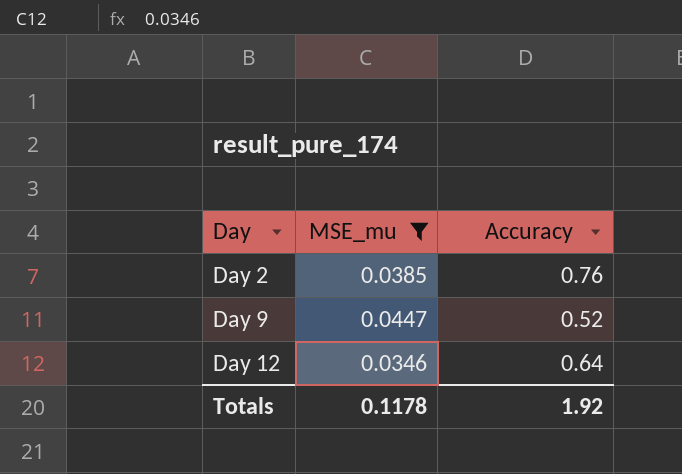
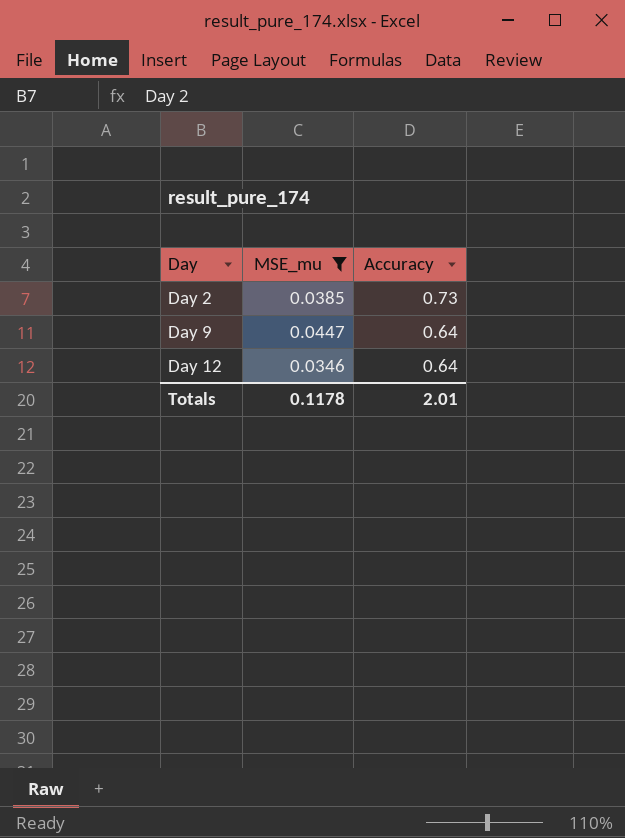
Day 2 | Accuracy: 0.76 -> 0.73
Day 9 | Accuracy: 0.52 -> 0.64
Totals | Accuracy: 1.92 -> 2.01

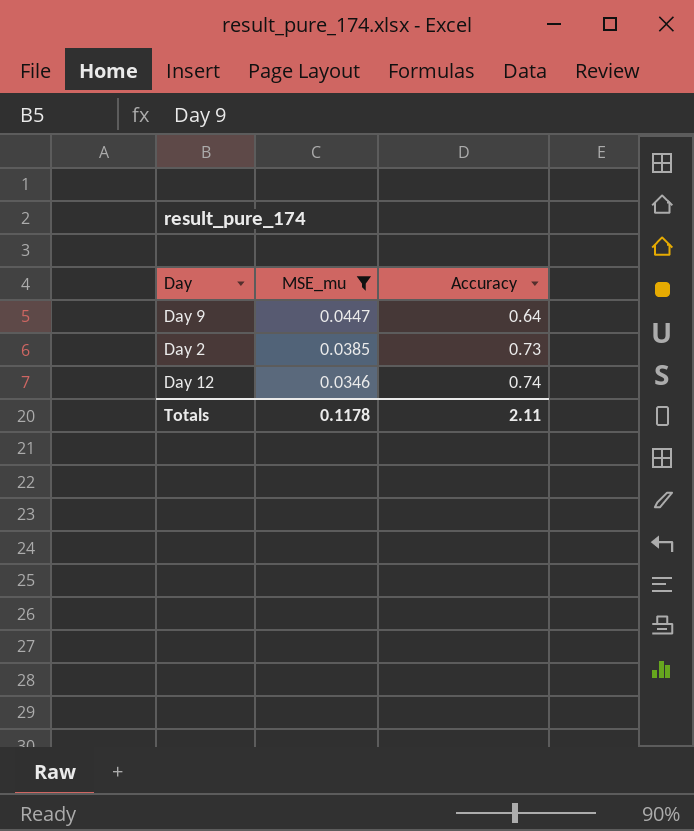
row order: Day ascending -> MSE_mu descending
Day 12 | Accuracy: 0.64 -> 0.74
Totals | Accuracy: 2.01 -> 2.11

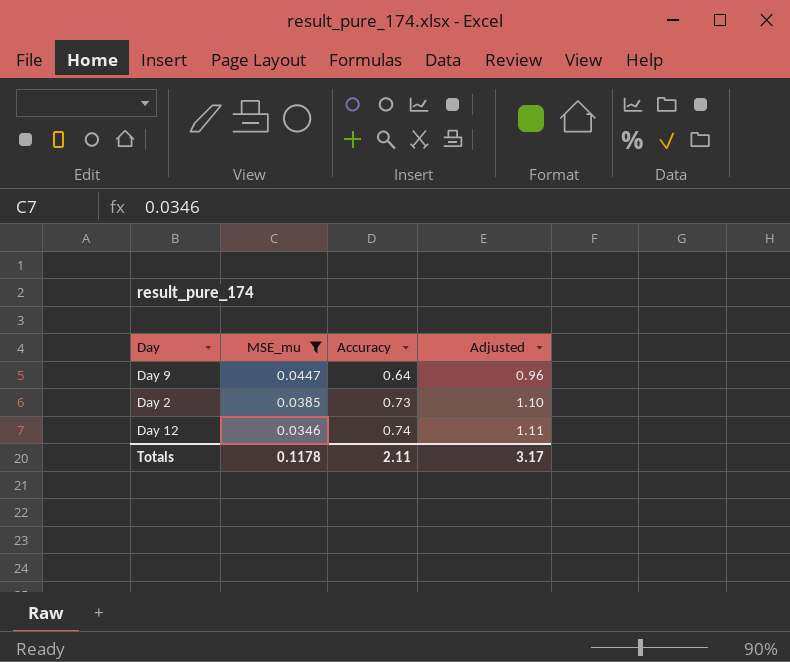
column Adjusted | formula: none -> [Accuracy] * 1.5

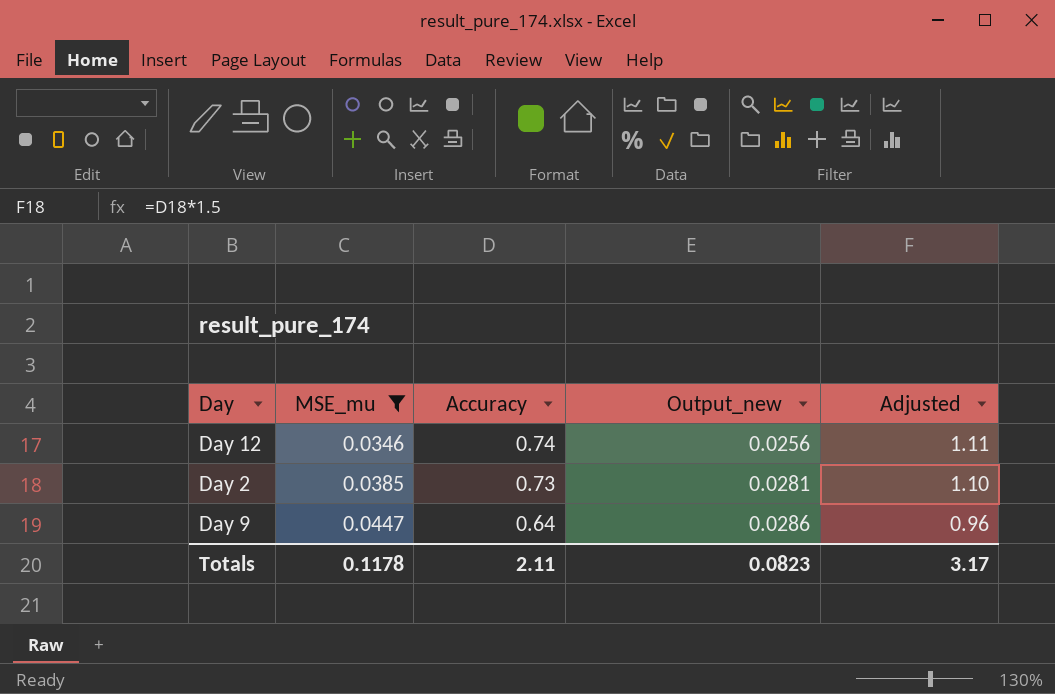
row order: MSE_mu descending -> MSE_mu ascending
column Output_new | formula: none -> [MSE_mu] * [Accuracy]

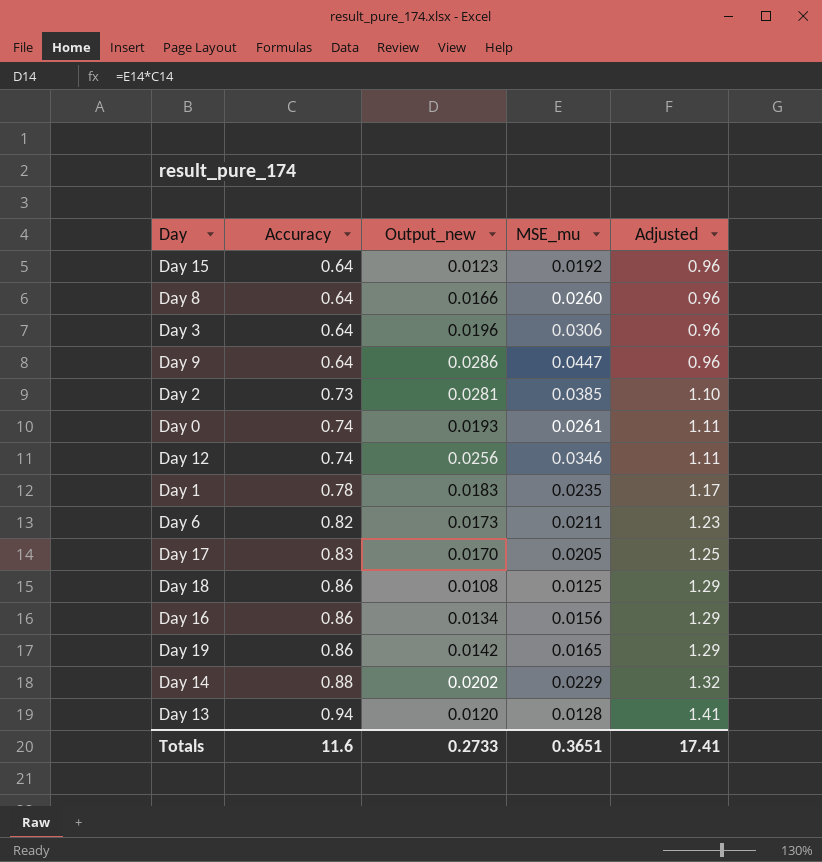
filter: MSE_mu >= 0.0346 -> none
row order: MSE_mu ascending -> Accuracy ascending
column MSE_mu | position: 2 -> 4
Totals | Accuracy: 2.11 -> 11.6
Totals | Output_new: 0.0823 -> 0.2733
Totals | MSE_mu: 0.1178 -> 0.3651
Totals | Adjusted: 3.17 -> 17.41

